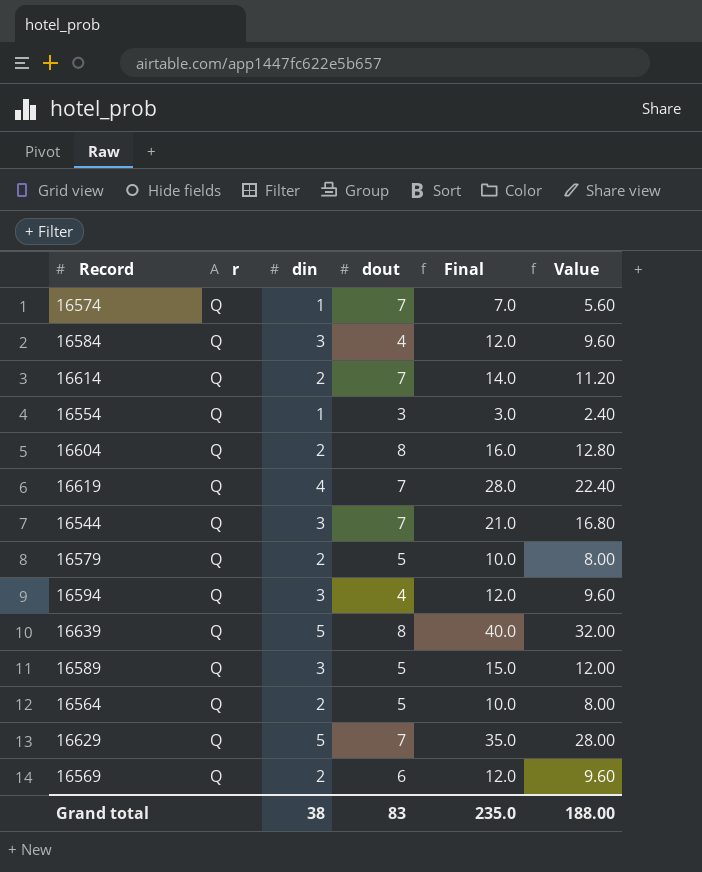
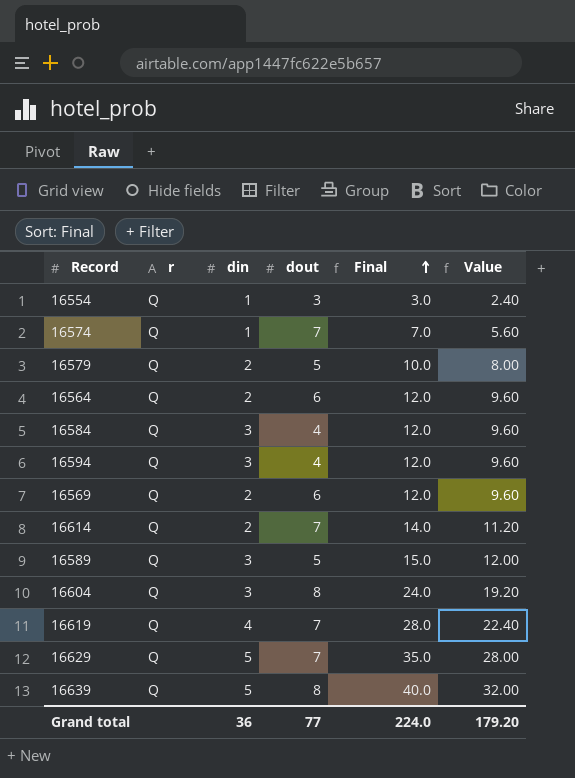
row order: none -> Final ascending
row 16544: Q | 3 | 7 | 21.0 | 16.80 -> none
16564 | dout: 5 -> 6
16564 | Final: 10.0 -> 12.0
16564 | Value: 8.00 -> 9.60
16604 | din: 2 -> 3
16604 | Final: 16.0 -> 24.0
16604 | Value: 12.80 -> 19.20
Grand total | din: 38 -> 36
Grand total | dout: 83 -> 77
Grand total | Final: 235.0 -> 224.0
Grand total | Value: 188.00 -> 179.20

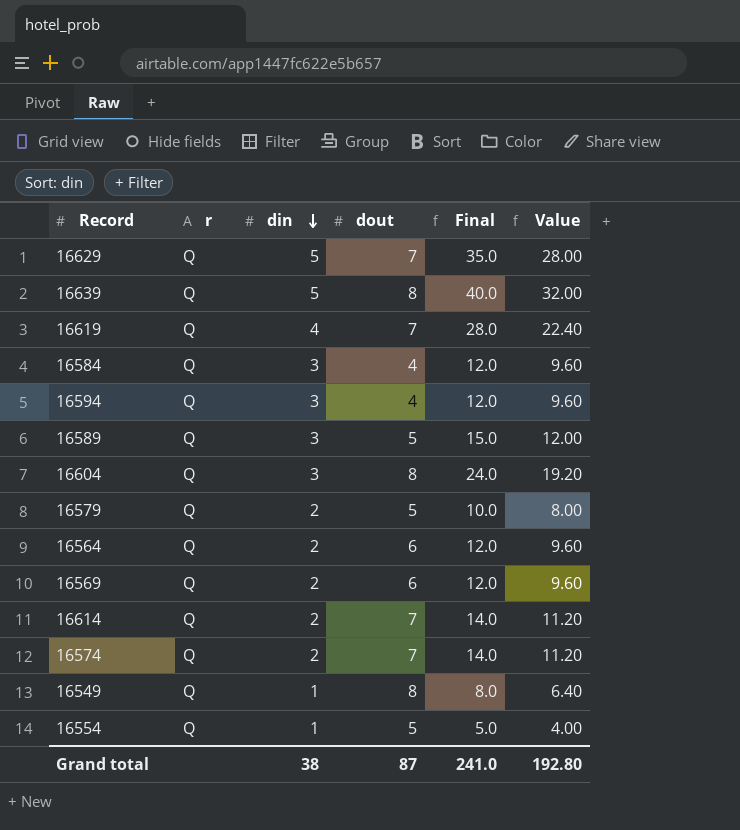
row order: Final ascending -> din descending
16574 | din: 1 -> 2
16574 | Final: 7.0 -> 14.0
16574 | Value: 5.60 -> 11.20
row 16549: none -> Q | 1 | 8 | 8.0 | 6.40
16554 | dout: 3 -> 5
16554 | Final: 3.0 -> 5.0
16554 | Value: 2.40 -> 4.00
Grand total | din: 36 -> 38
Grand total | dout: 77 -> 87
Grand total | Final: 224.0 -> 241.0
Grand total | Value: 179.20 -> 192.80

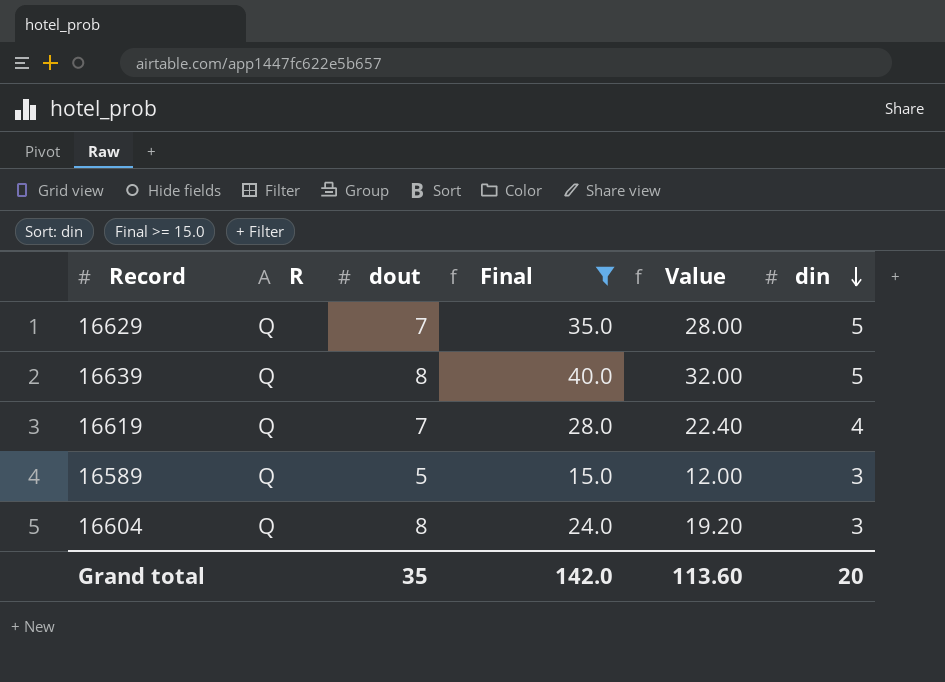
filter: none -> Final >= 15.0
column name: r -> R
column din | position: 3 -> 6
Grand total | dout: 87 -> 35
Grand total | Final: 241.0 -> 142.0
Grand total | Value: 192.80 -> 113.60
Grand total | din: 38 -> 20

